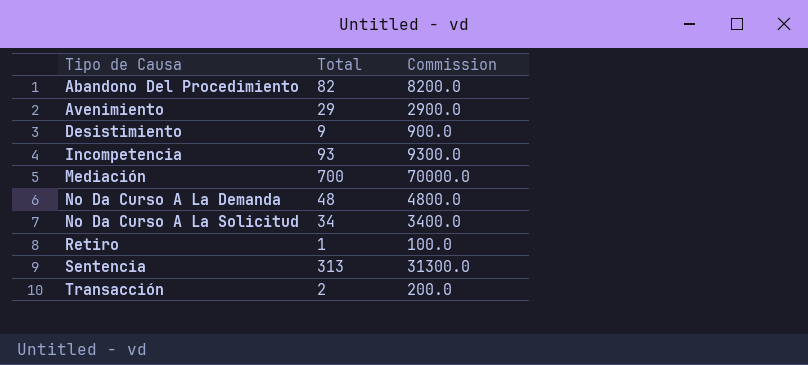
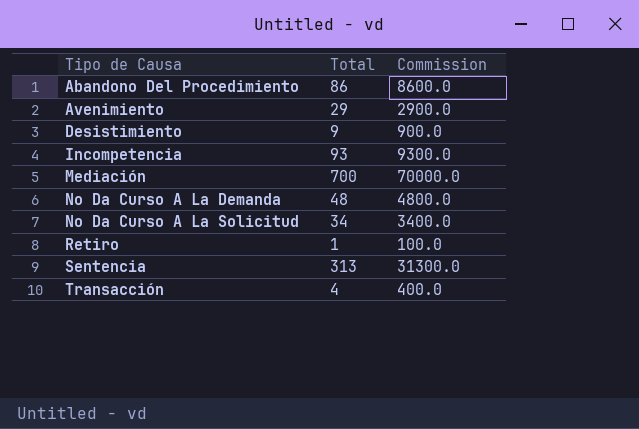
Abandono Del Procedimiento | Total: 82 -> 86
Abandono Del Procedimiento | Commission: 8200.0 -> 8600.0
Transacción | Total: 2 -> 4
Transacción | Commission: 200.0 -> 400.0

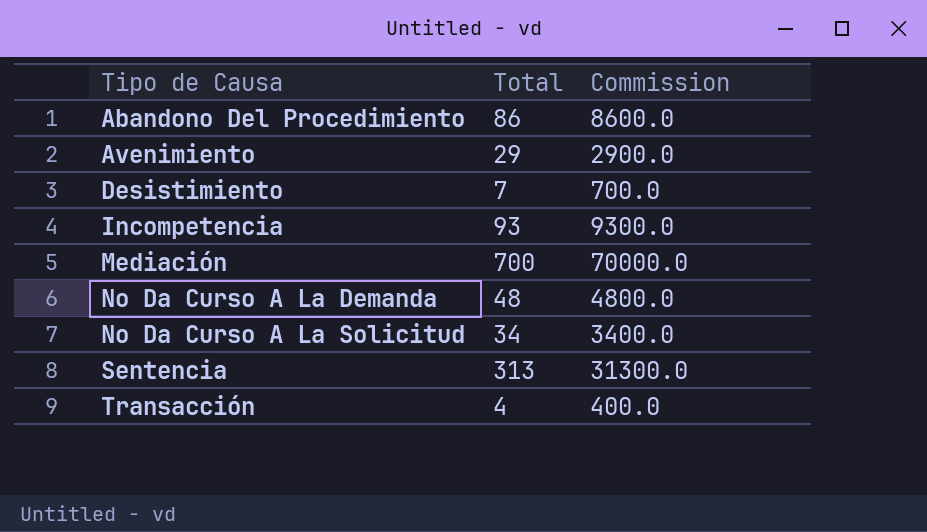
row Retiro: 1 | 100.0 -> none
Desistimiento | Total: 9 -> 7
Desistimiento | Commission: 900.0 -> 700.0

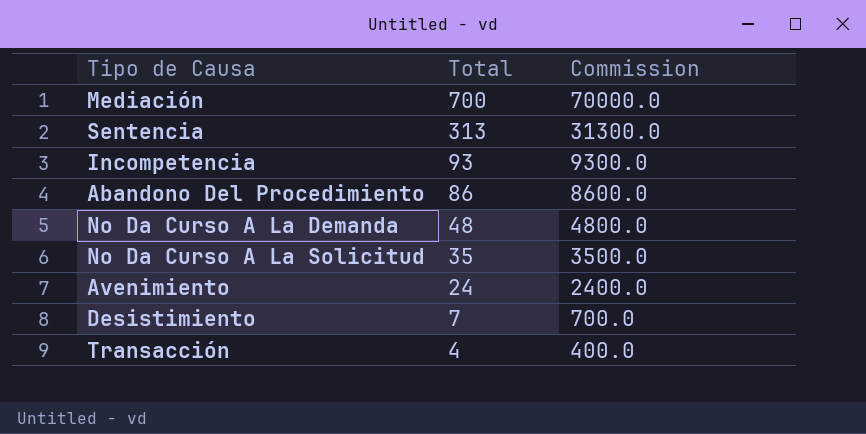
row order: Tipo de Causa ascending -> Total descending
No Da Curso A La Solicitud | Total: 34 -> 35
No Da Curso A La Solicitud | Commission: 3400.0 -> 3500.0
Avenimiento | Total: 29 -> 24
Avenimiento | Commission: 2900.0 -> 2400.0

